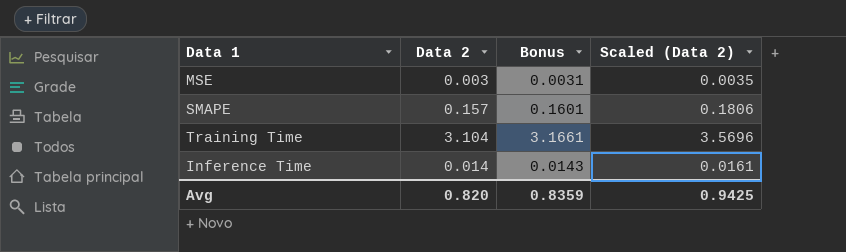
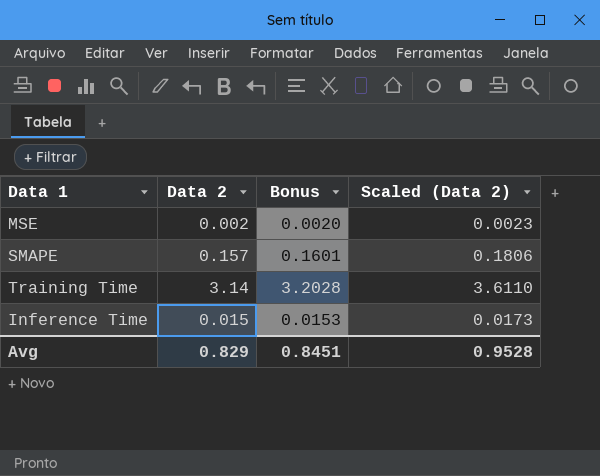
MSE | Data 2: 0.003 -> 0.002
MSE | Bonus: 0.0031 -> 0.0020
MSE | Scaled (Data 2): 0.0035 -> 0.0023
Training Time | Data 2: 3.104 -> 3.14
Training Time | Bonus: 3.1661 -> 3.2028
Training Time | Scaled (Data 2): 3.5696 -> 3.6110
Inference Time | Data 2: 0.014 -> 0.015
Inference Time | Bonus: 0.0143 -> 0.0153
Inference Time | Scaled (Data 2): 0.0161 -> 0.0173
Avg | Data 2: 0.820 -> 0.829
Avg | Bonus: 0.8359 -> 0.8451
Avg | Scaled (Data 2): 0.9425 -> 0.9528

